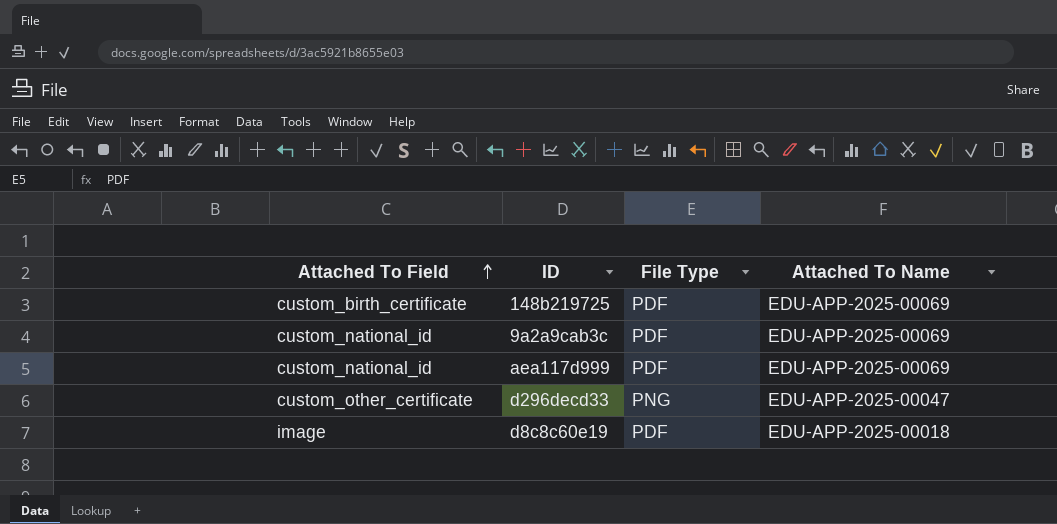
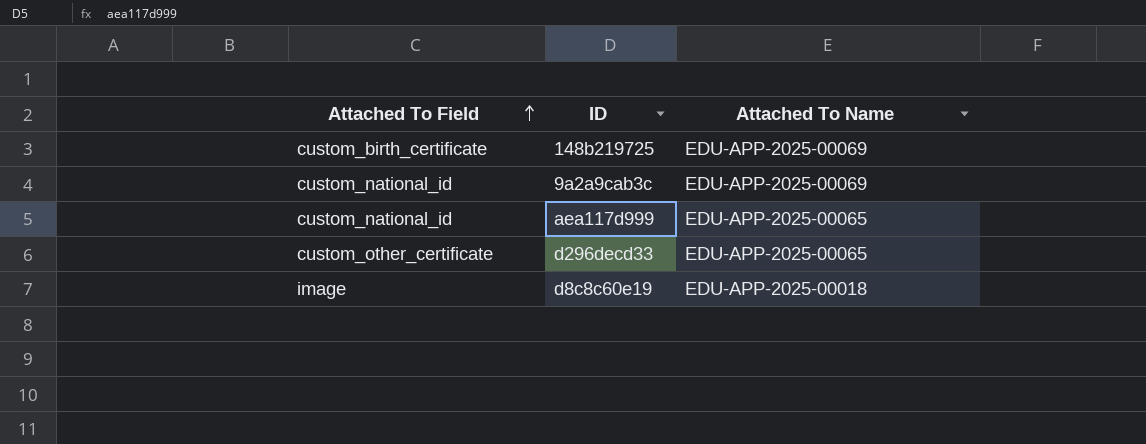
column File Type | position: 3 -> none
aea117d999 | Attached To Name: EDU-APP-2025-00069 -> EDU-APP-2025-00065
d296decd33 | Attached To Name: EDU-APP-2025-00047 -> EDU-APP-2025-00065

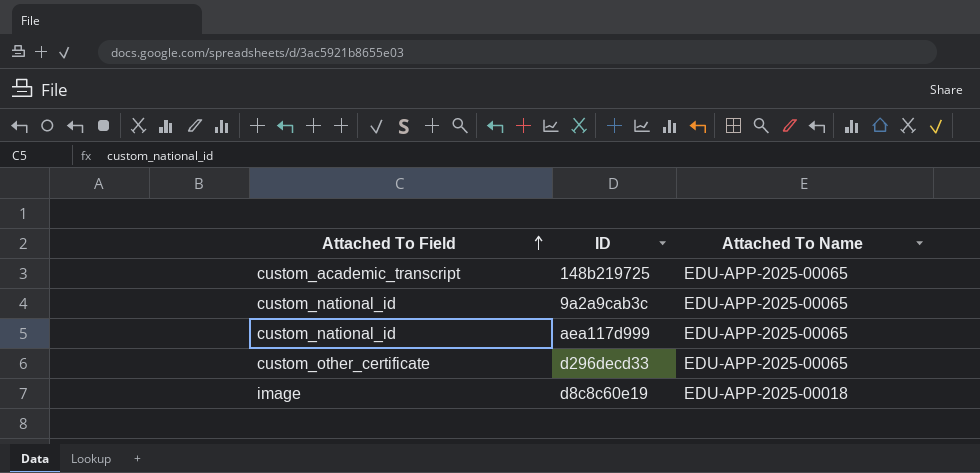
148b219725 | Attached To Field: custom_birth_certificate -> custom_academic_transcript
148b219725 | Attached To Name: EDU-APP-2025-00069 -> EDU-APP-2025-00065
9a2a9cab3c | Attached To Name: EDU-APP-2025-00069 -> EDU-APP-2025-00065

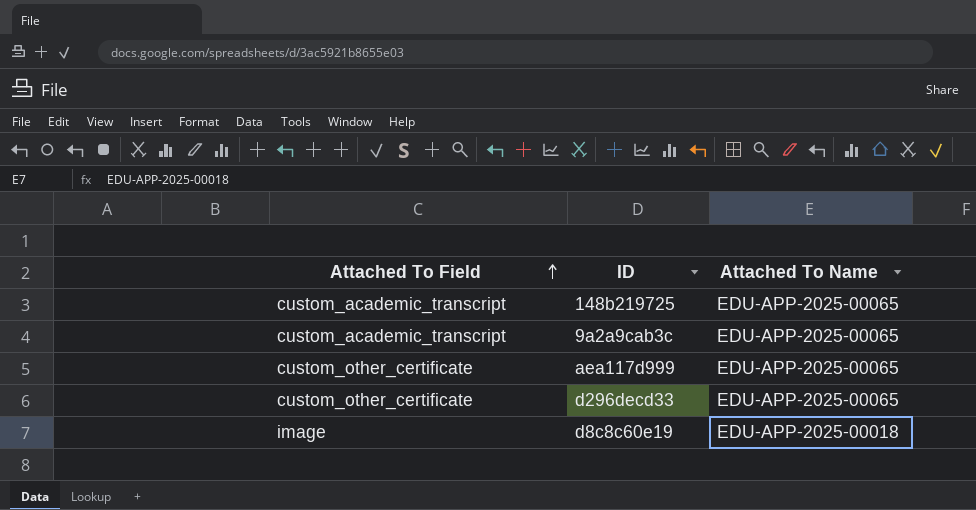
9a2a9cab3c | Attached To Field: custom_national_id -> custom_academic_transcript
aea117d999 | Attached To Field: custom_national_id -> custom_other_certificate

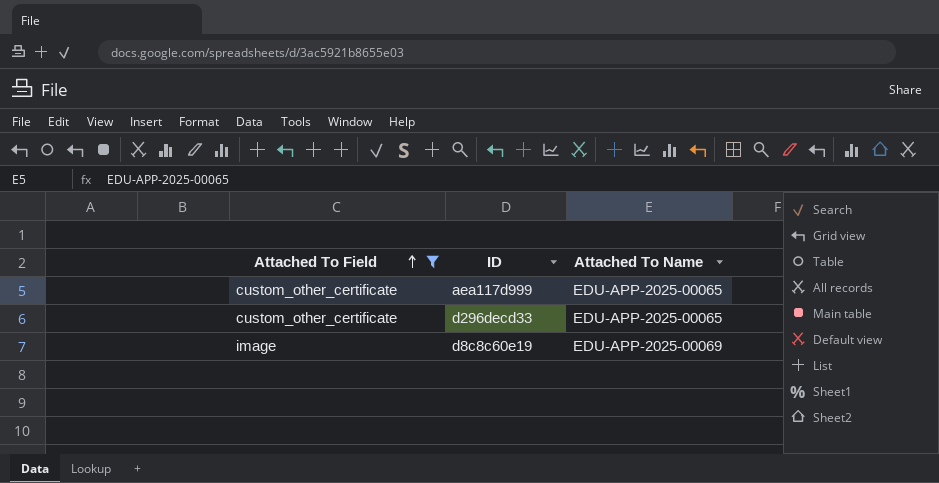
filter: none -> Attached To Field != custom_academic_transcript
d8c8c60e19 | Attached To Name: EDU-APP-2025-00018 -> EDU-APP-2025-00069

